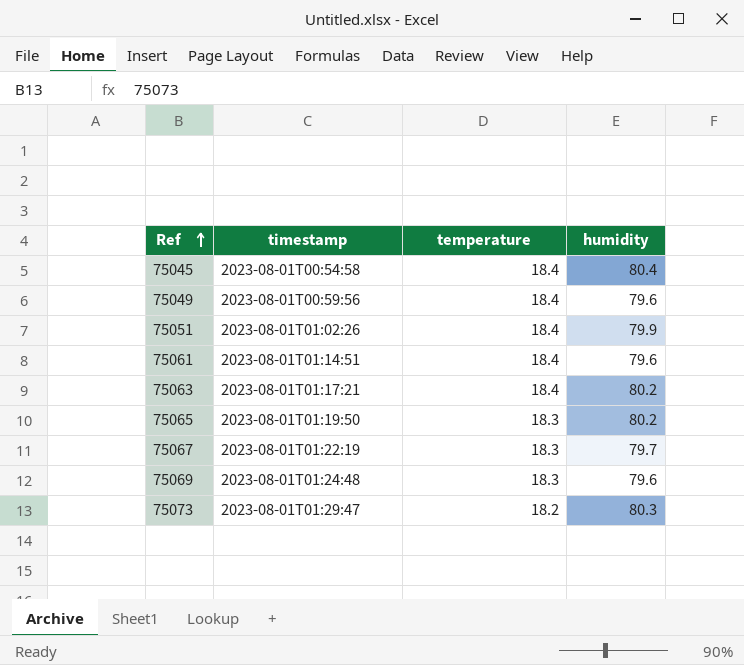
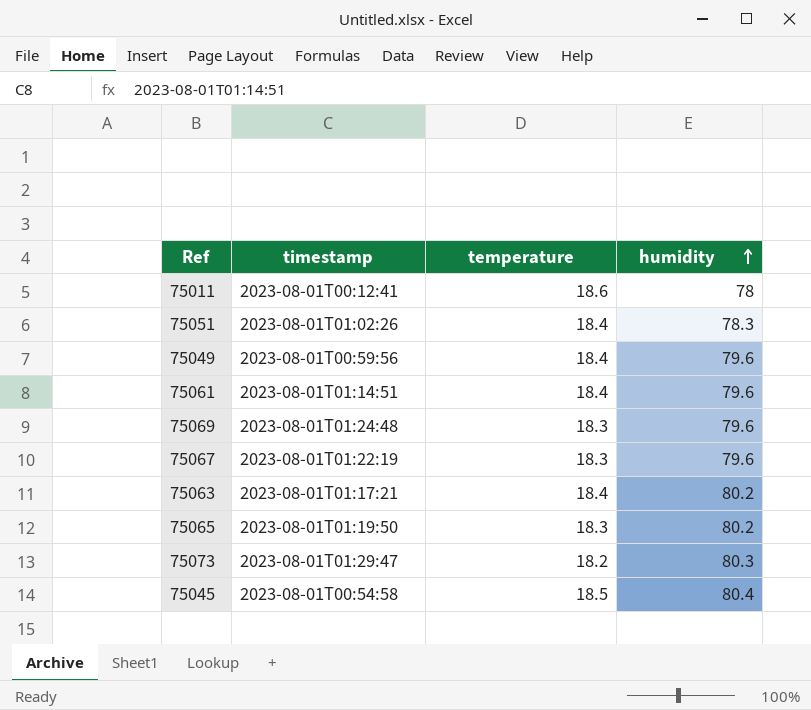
row order: Ref ascending -> humidity ascending
row 75011: none -> 2023-08-01T00:12:41 | 18.6 | 78
75051 | humidity: 79.9 -> 78.3
75067 | humidity: 79.7 -> 79.6
75045 | temperature: 18.4 -> 18.5

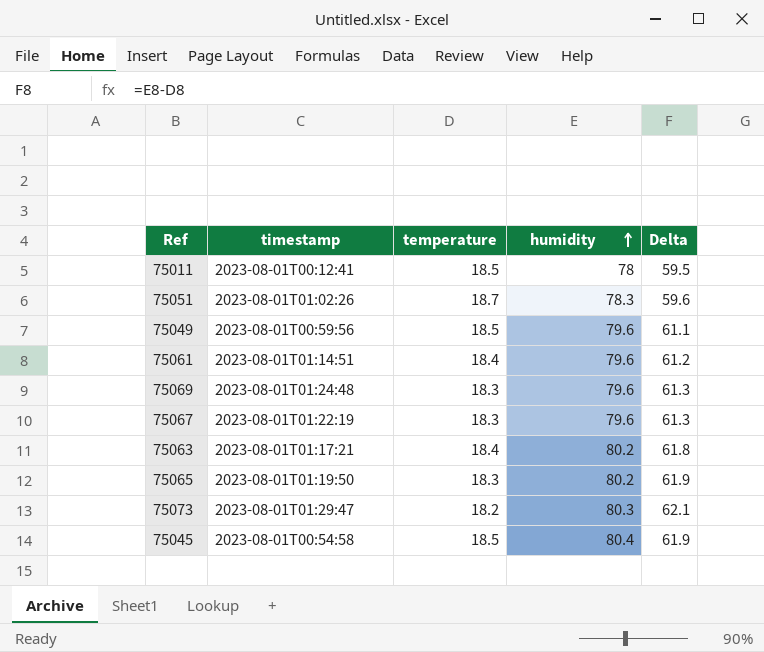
column Delta | formula: none -> [humidity] - [temperature]
75011 | temperature: 18.6 -> 18.5
75051 | temperature: 18.4 -> 18.7
75049 | temperature: 18.4 -> 18.5

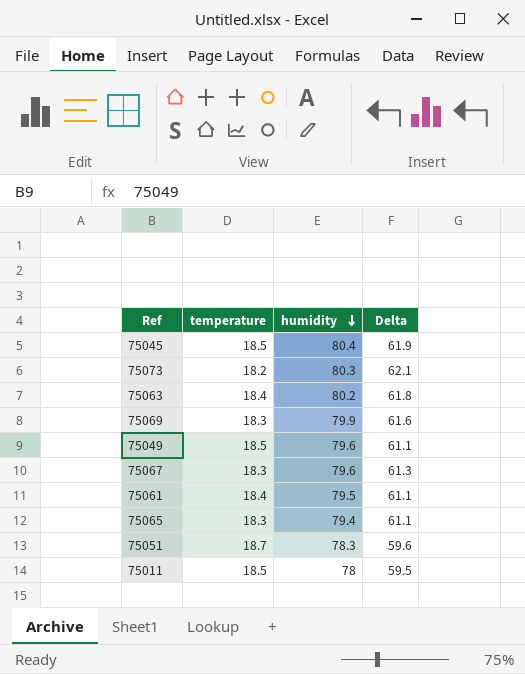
row order: humidity ascending -> humidity descending
column timestamp | position: 2 -> none
75069 | humidity: 79.6 -> 79.9
75069 | Delta: 61.3 -> 61.6
75061 | humidity: 79.6 -> 79.5
75061 | Delta: 61.2 -> 61.1
75065 | humidity: 80.2 -> 79.4
75065 | Delta: 61.9 -> 61.1

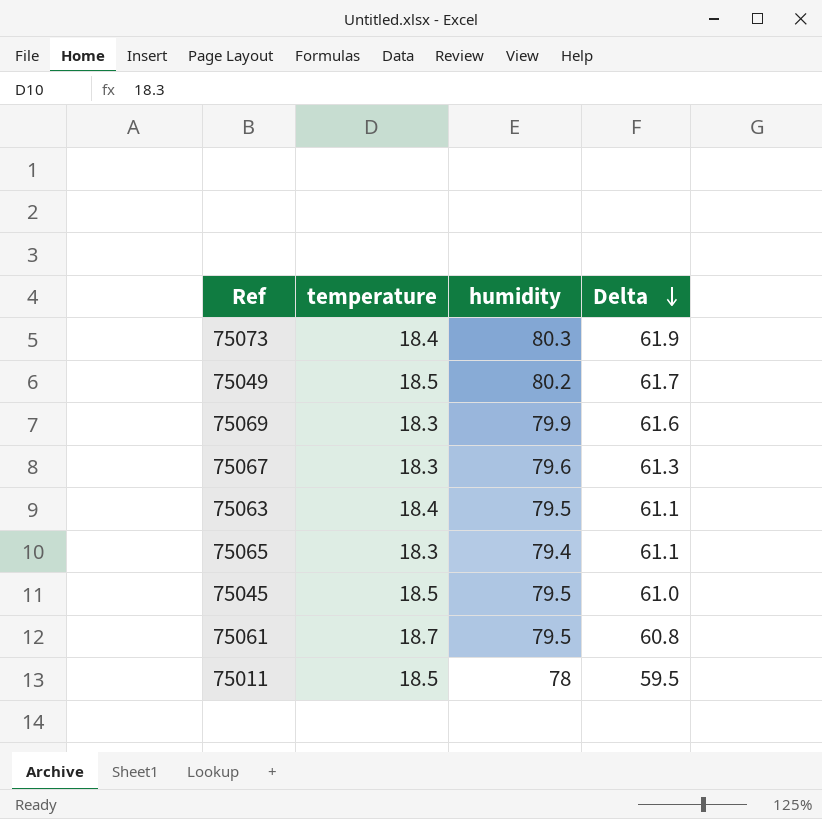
row order: humidity descending -> Delta descending
row 75051: 18.7 | 78.3 | 59.6 -> none
75073 | temperature: 18.2 -> 18.4
75073 | Delta: 62.1 -> 61.9
75049 | humidity: 79.6 -> 80.2
75049 | Delta: 61.1 -> 61.7
75063 | humidity: 80.2 -> 79.5
75063 | Delta: 61.8 -> 61.1
75045 | humidity: 80.4 -> 79.5
75045 | Delta: 61.9 -> 61.0
75061 | temperature: 18.4 -> 18.7
75061 | Delta: 61.1 -> 60.8

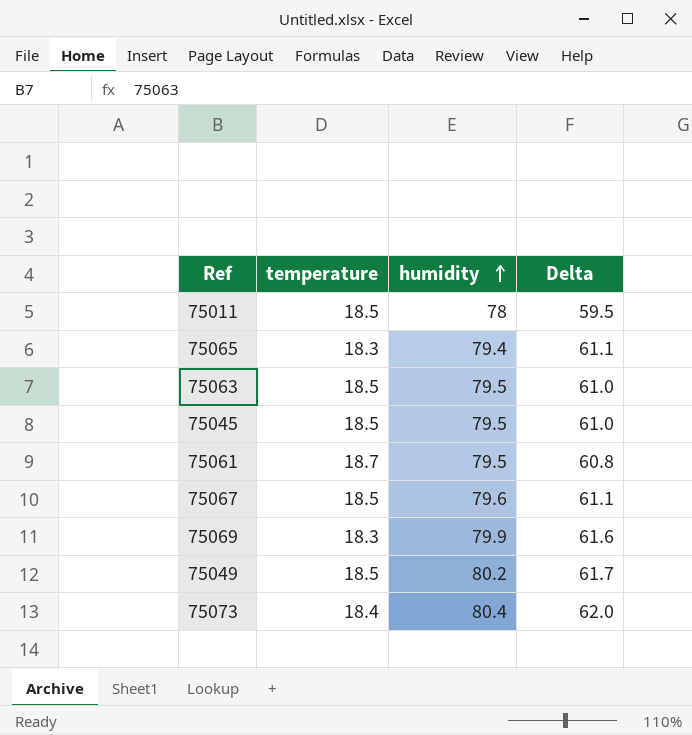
row order: Delta descending -> humidity ascending
75063 | temperature: 18.4 -> 18.5
75063 | Delta: 61.1 -> 61.0
75067 | temperature: 18.3 -> 18.5
75067 | Delta: 61.3 -> 61.1
75073 | humidity: 80.3 -> 80.4
75073 | Delta: 61.9 -> 62.0

